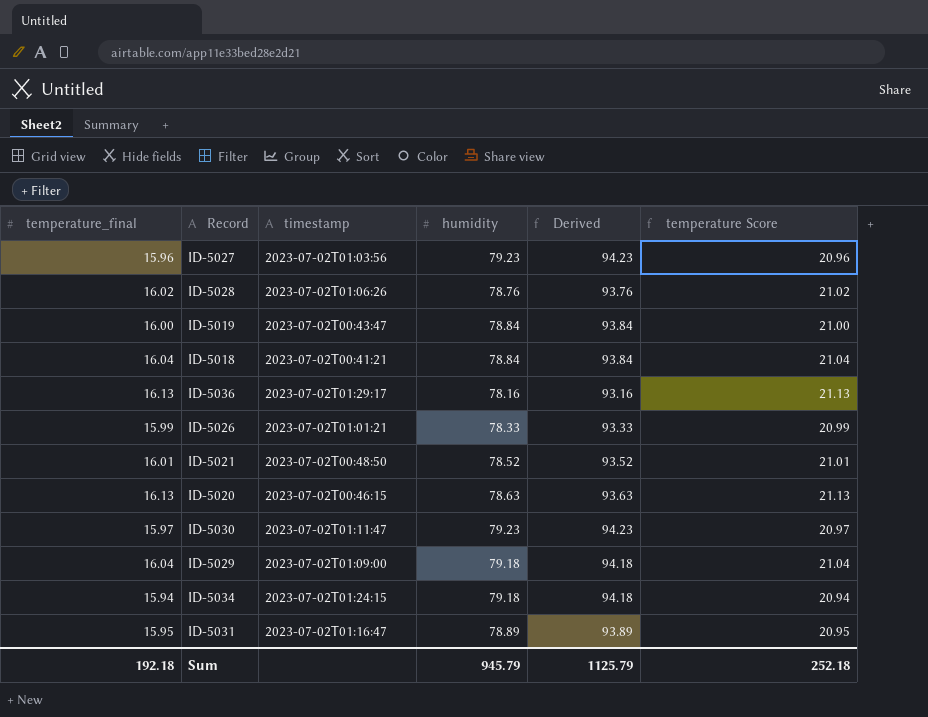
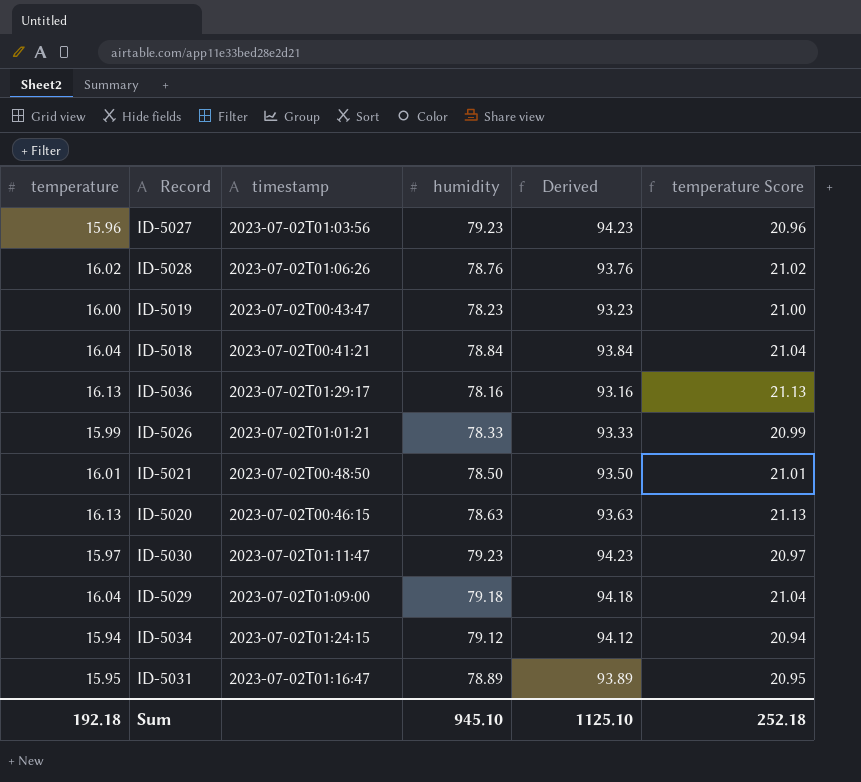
column name: temperature_final -> temperature
ID-5019 | humidity: 78.84 -> 78.23
ID-5019 | Derived: 93.84 -> 93.23
ID-5021 | humidity: 78.52 -> 78.50
ID-5021 | Derived: 93.52 -> 93.50
ID-5034 | humidity: 79.18 -> 79.12
ID-5034 | Derived: 94.18 -> 94.12
Sum | humidity: 945.79 -> 945.10
Sum | Derived: 1125.79 -> 1125.10

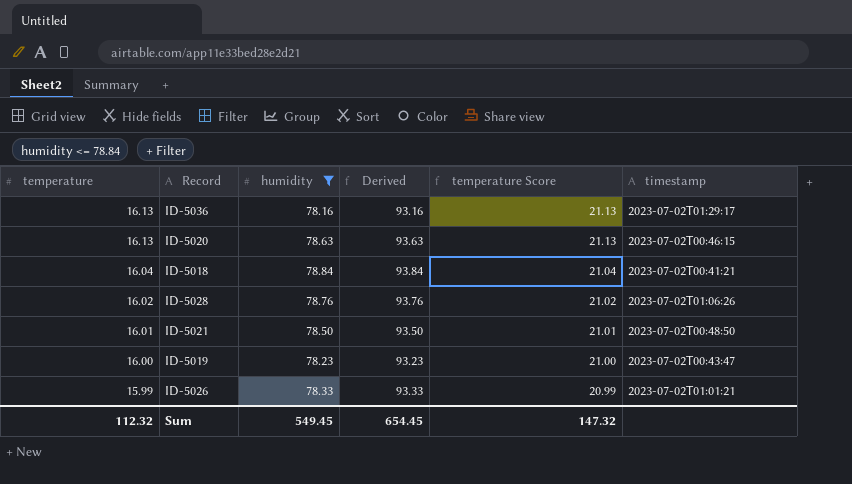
filter: none -> humidity <= 78.84
row order: none -> temperature descending
column timestamp | position: 3 -> 6
Sum | temperature: 192.18 -> 112.32
Sum | humidity: 945.10 -> 549.45
Sum | Derived: 1125.10 -> 654.45
Sum | temperature Score: 252.18 -> 147.32

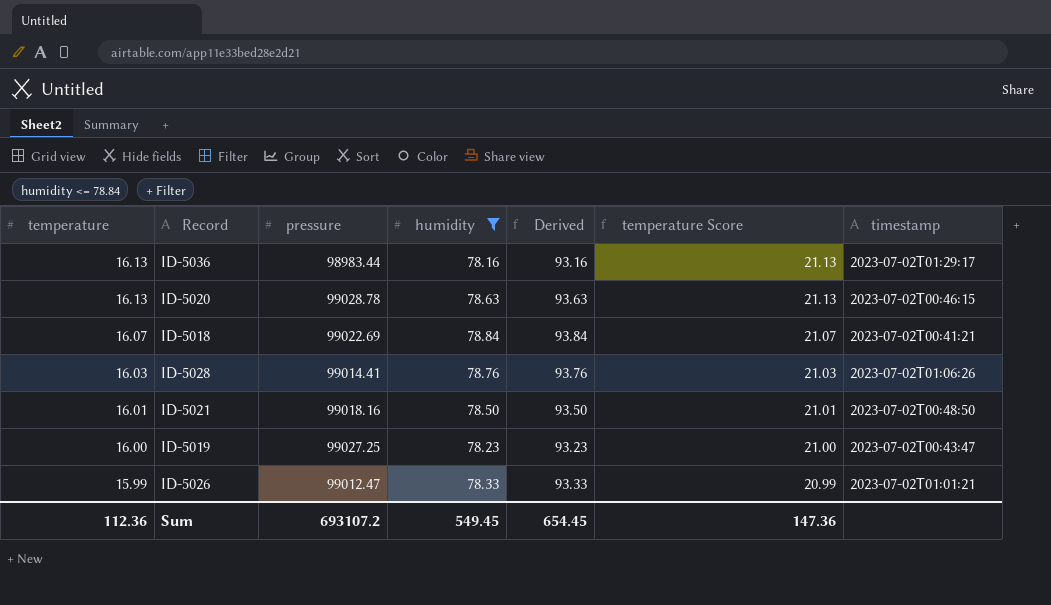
column pressure | position: none -> 3
ID-5018 | temperature: 16.04 -> 16.07
ID-5018 | temperature Score: 21.04 -> 21.07
ID-5028 | temperature: 16.02 -> 16.03
ID-5028 | temperature Score: 21.02 -> 21.03
Sum | temperature: 112.32 -> 112.36
Sum | temperature Score: 147.32 -> 147.36

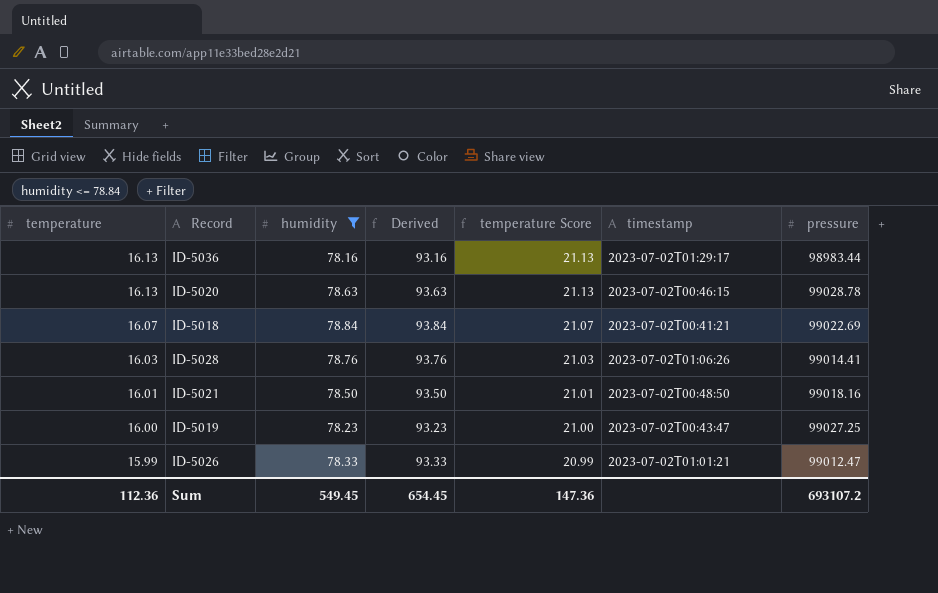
column pressure | position: 3 -> 7

